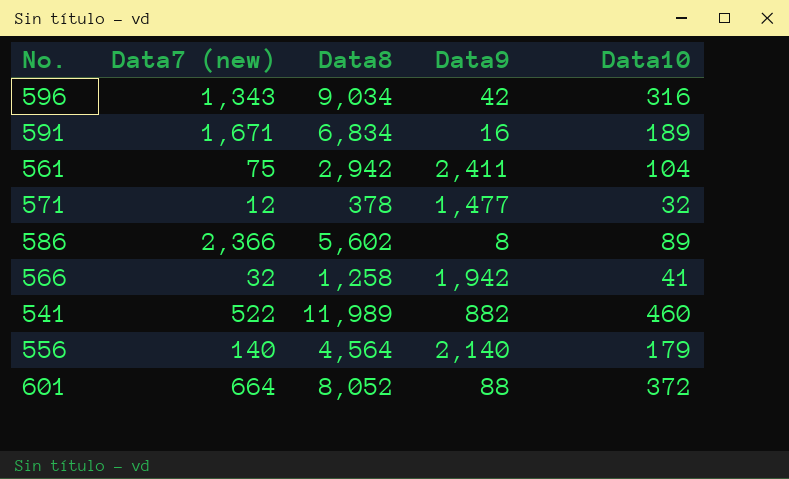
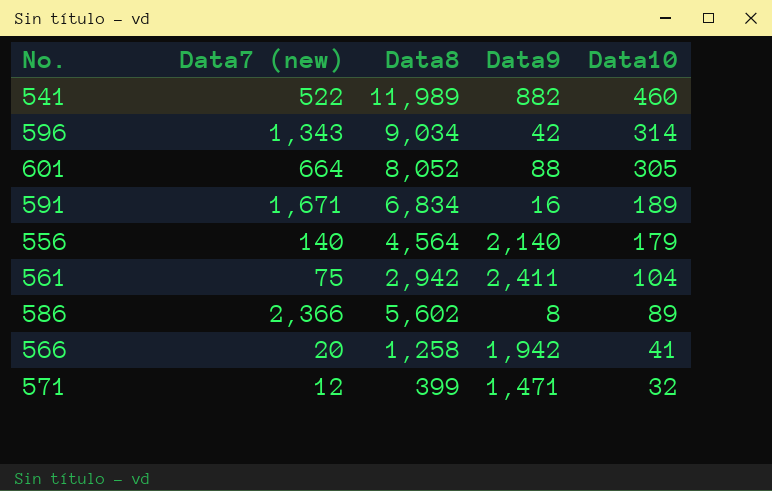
row order: none -> Data10 descending
596 | Data10: 316 -> 314
601 | Data10: 372 -> 305
566 | Data7 (new): 32 -> 20
571 | Data8: 378 -> 399
571 | Data9: 1,477 -> 1,471

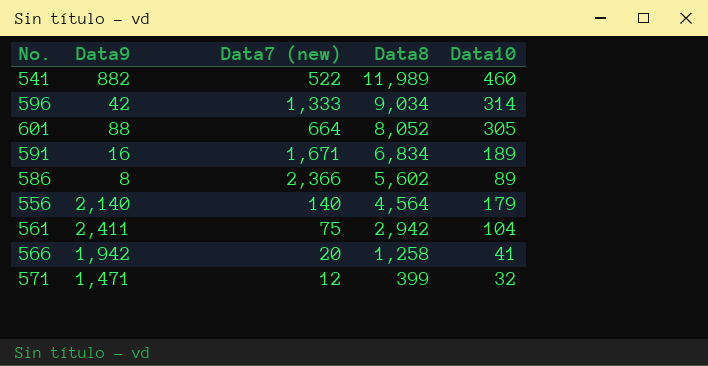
row order: Data10 descending -> Data8 descending
column Data9 | position: 4 -> 2
596 | Data7 (new): 1,343 -> 1,333

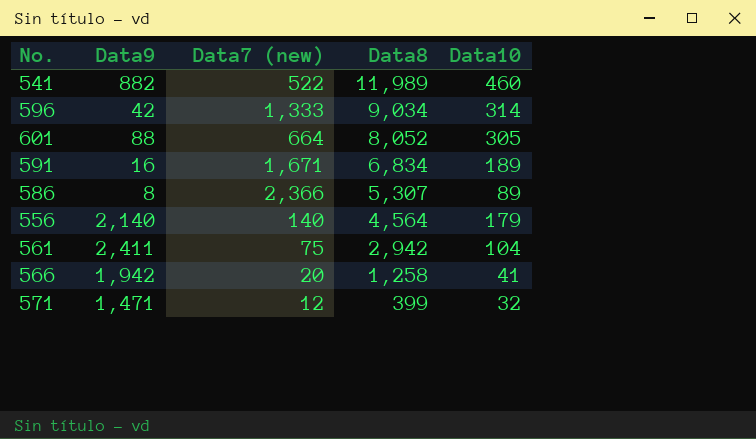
586 | Data8: 5,602 -> 5,307

